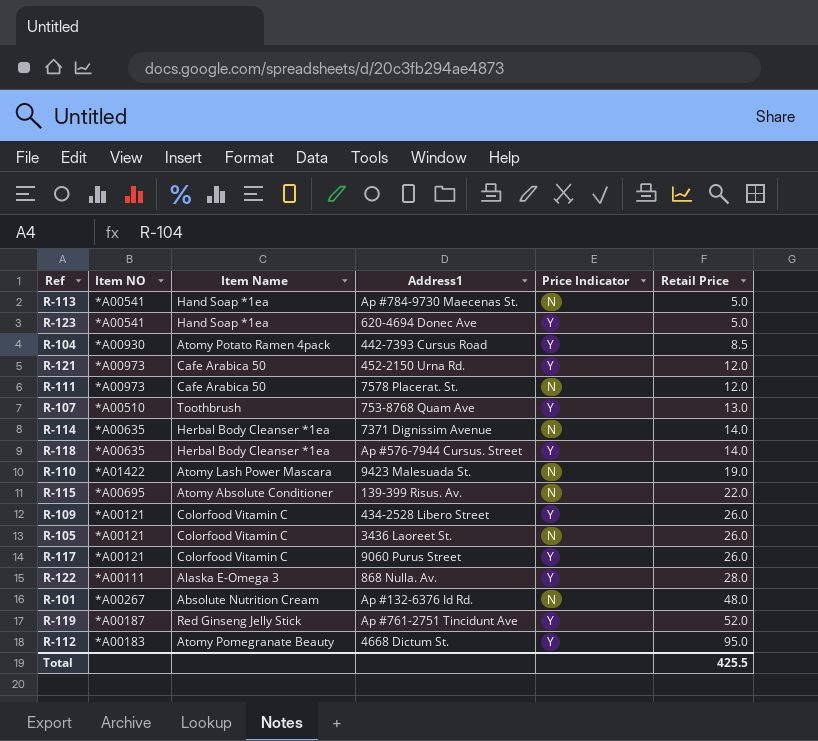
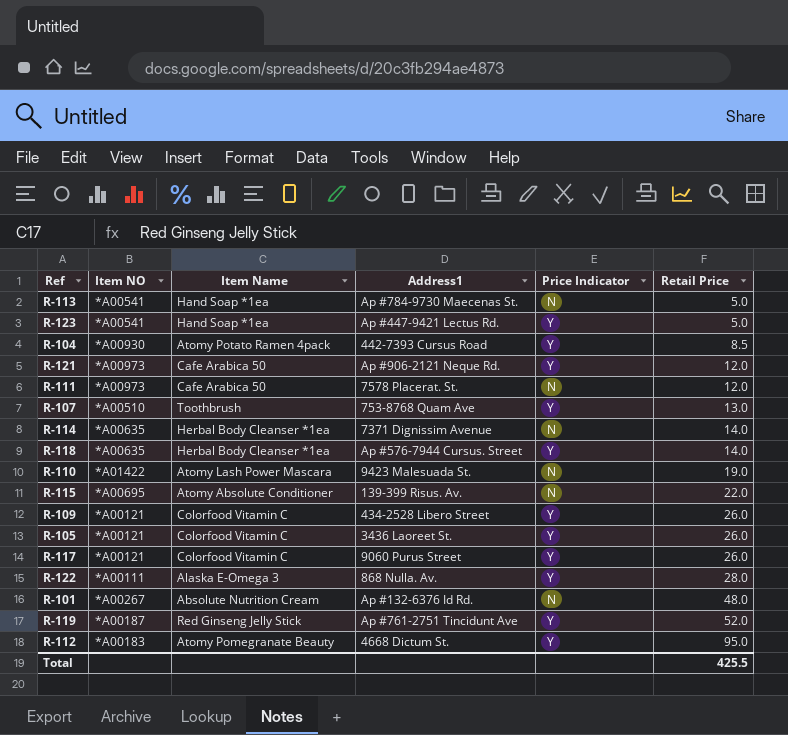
R-123 | Address1: 620-4694 Donec Ave -> Ap #447-9421 Lectus Rd.
R-121 | Address1: 452-2150 Urna Rd. -> Ap #906-2121 Neque Rd.
R-105 | Price Indicator: N -> Y

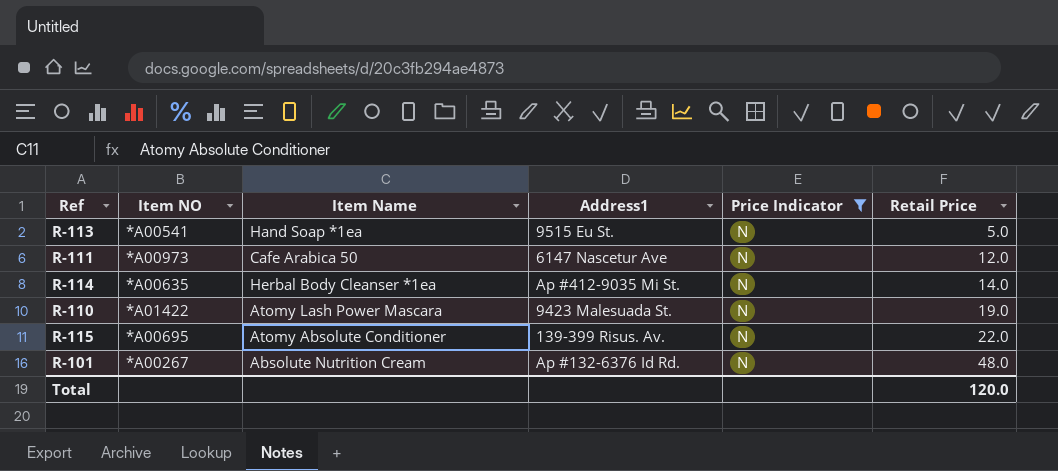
filter: none -> Price Indicator = N
R-113 | Address1: Ap #784-9730 Maecenas St. -> 9515 Eu St.
R-111 | Address1: 7578 Placerat. St. -> 6147 Nascetur Ave
R-114 | Address1: 7371 Dignissim Avenue -> Ap #412-9035 Mi St.
Total | Retail Price: 425.5 -> 120.0

